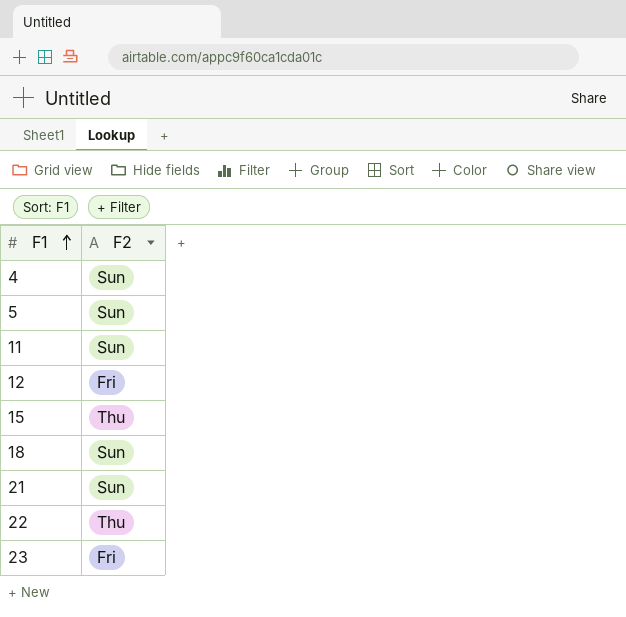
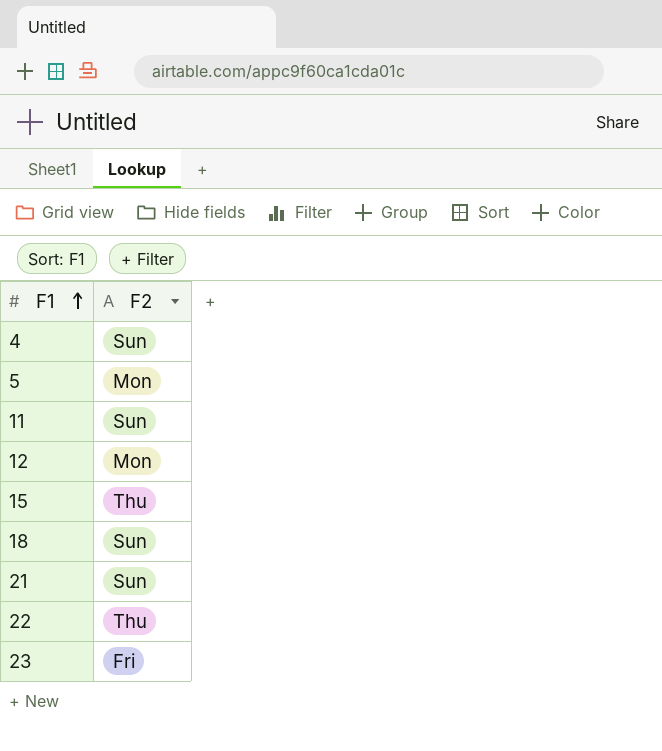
5 | F2: Sun -> Mon
12 | F2: Fri -> Mon

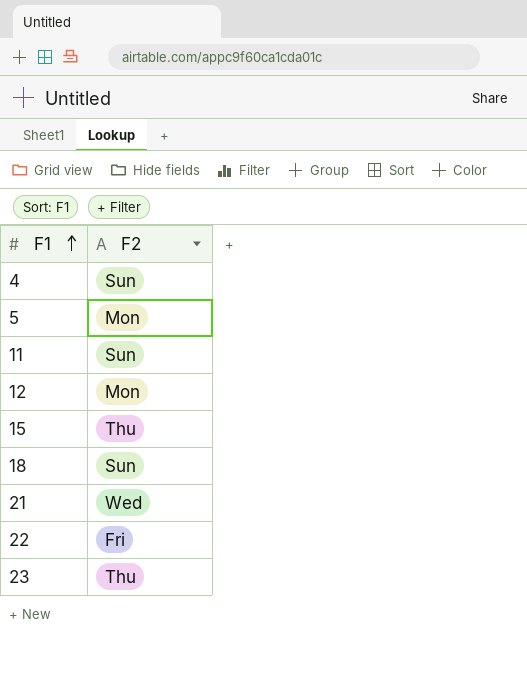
21 | F2: Sun -> Wed
22 | F2: Thu -> Fri
23 | F2: Fri -> Thu

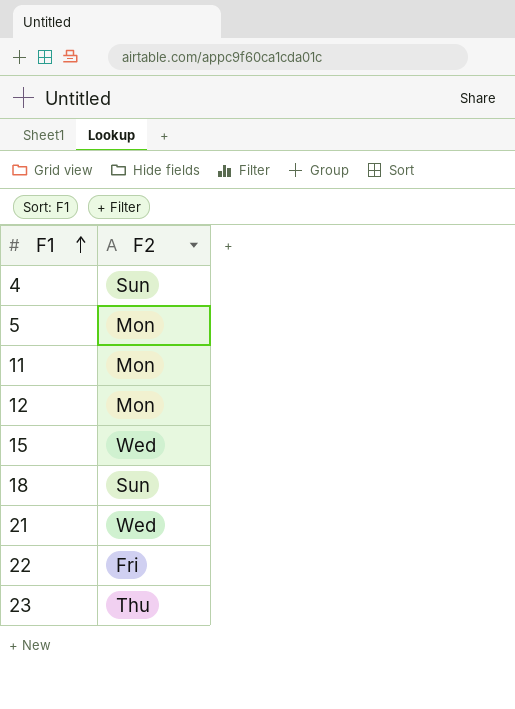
11 | F2: Sun -> Mon
15 | F2: Thu -> Wed

